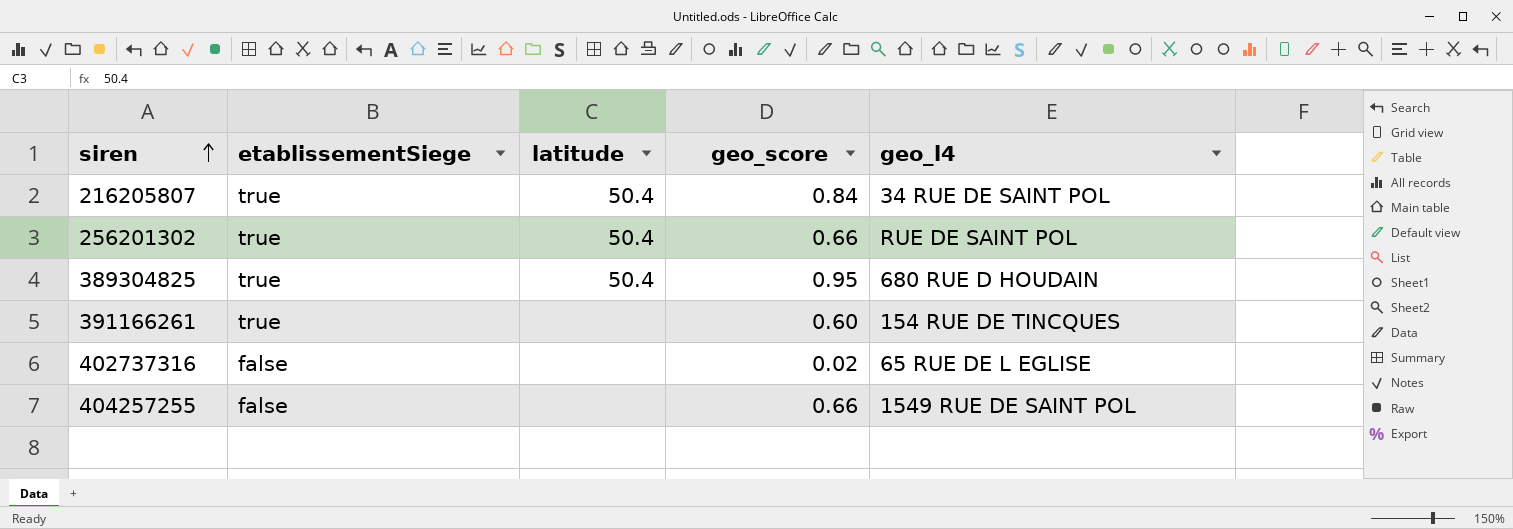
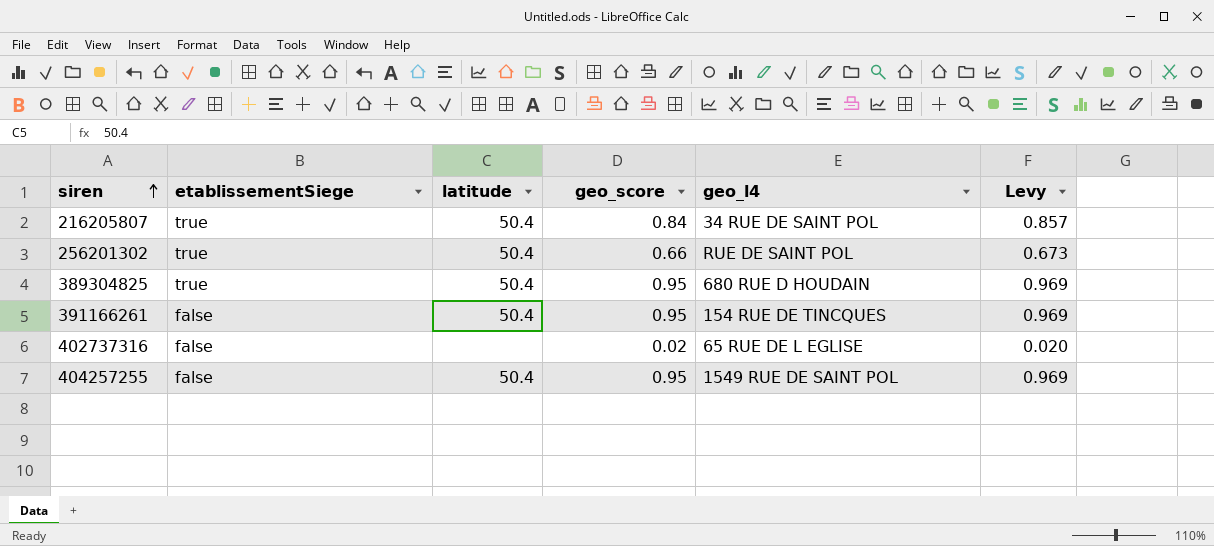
column Levy | formula: none -> [geo_score] * 1.02
391166261 | etablissementSiege: true -> false
391166261 | latitude: none -> 50.4
391166261 | geo_score: 0.60 -> 0.95
404257255 | latitude: none -> 50.4
404257255 | geo_score: 0.66 -> 0.95

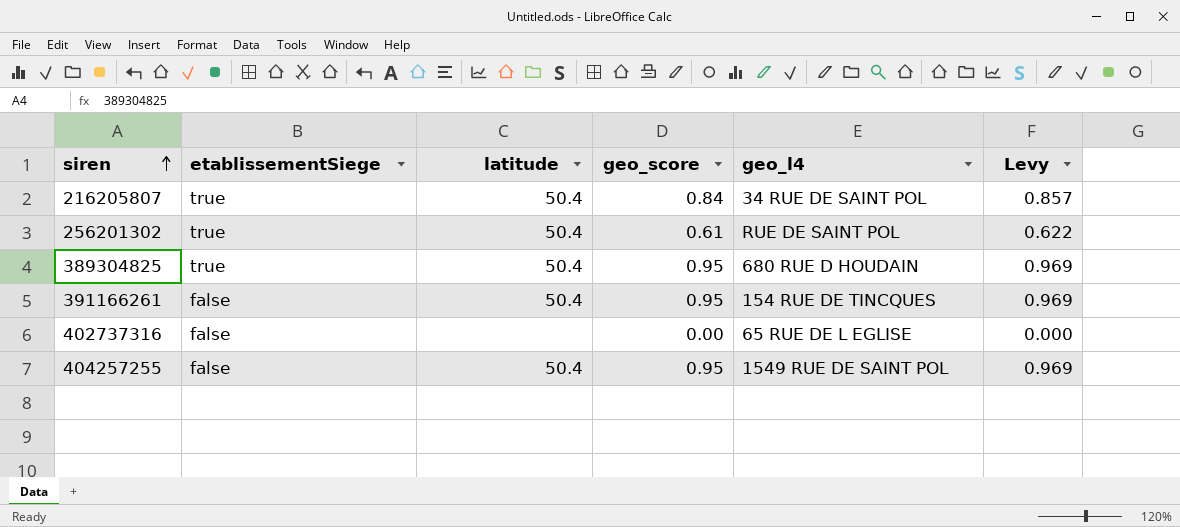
256201302 | geo_score: 0.66 -> 0.61
256201302 | Levy: 0.673 -> 0.622
402737316 | geo_score: 0.02 -> 0.00
402737316 | Levy: 0.020 -> 0.000

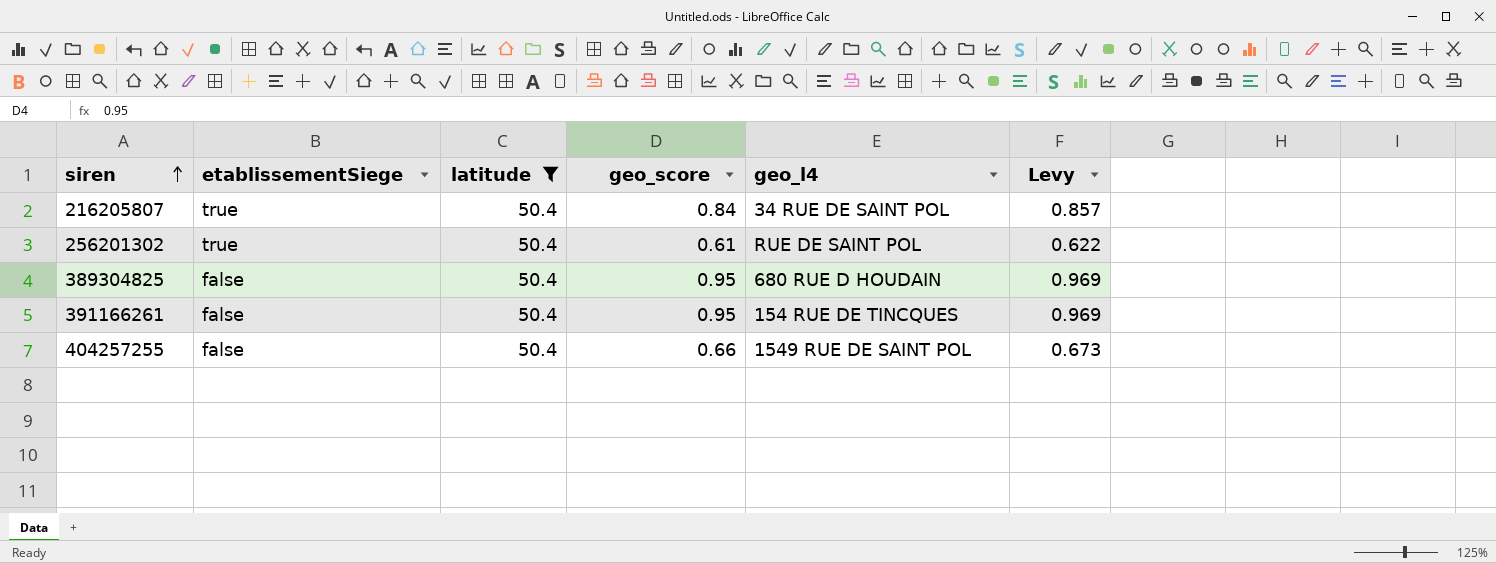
filter: none -> latitude = 50.4
389304825 | etablissementSiege: true -> false
404257255 | geo_score: 0.95 -> 0.66
404257255 | Levy: 0.969 -> 0.673

